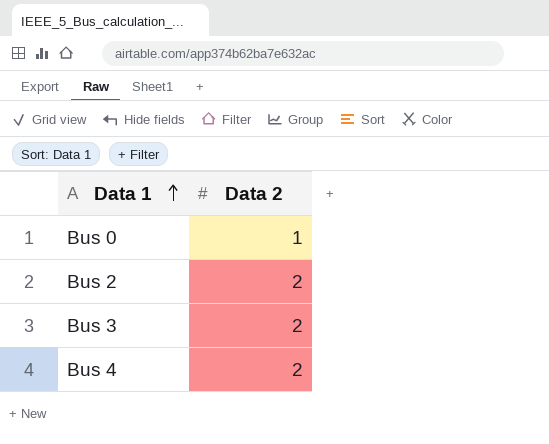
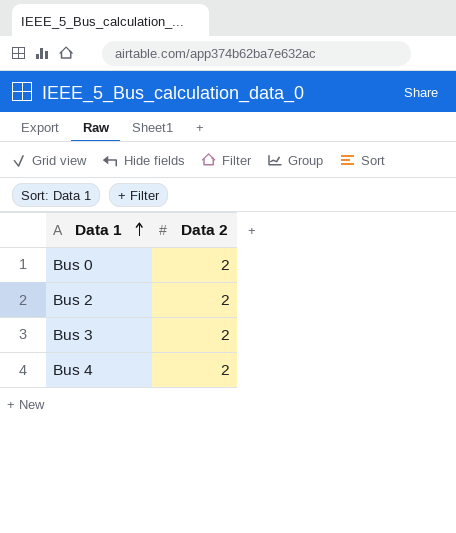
Bus 0 | Data 2: 1 -> 2

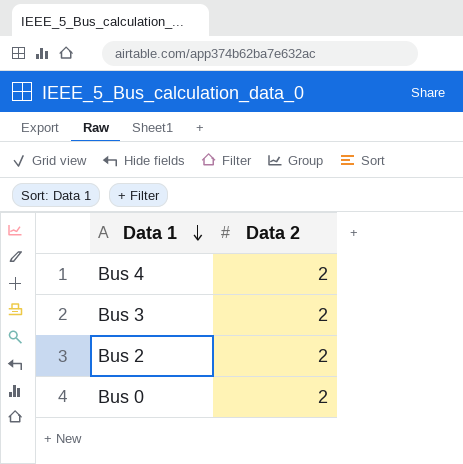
row order: Data 1 ascending -> Data 1 descending

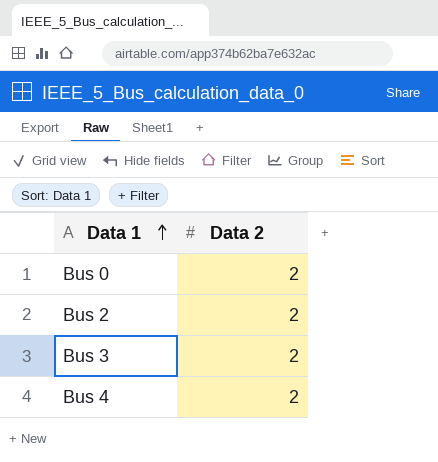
row order: Data 1 descending -> Data 1 ascending

